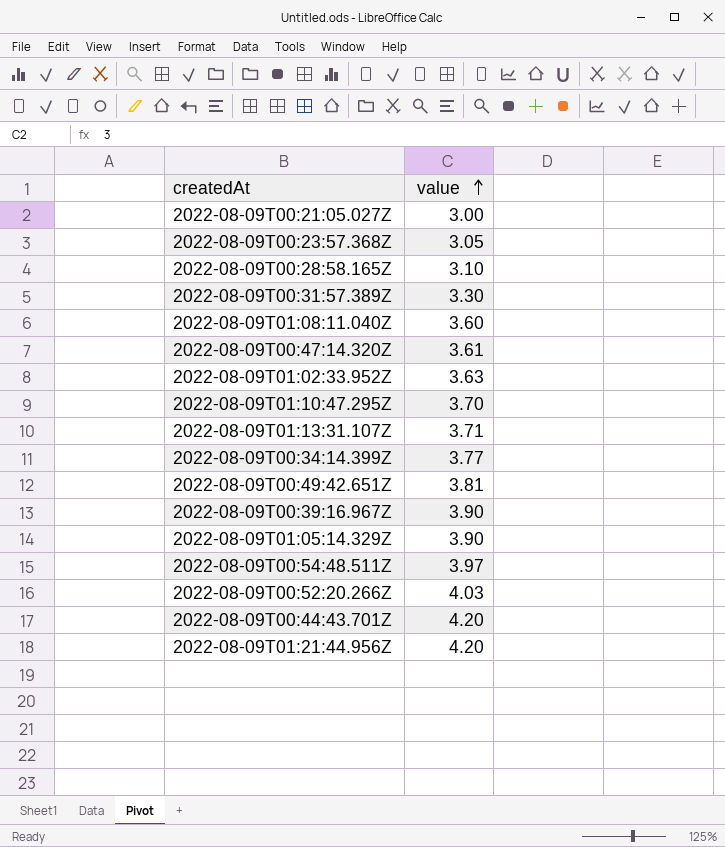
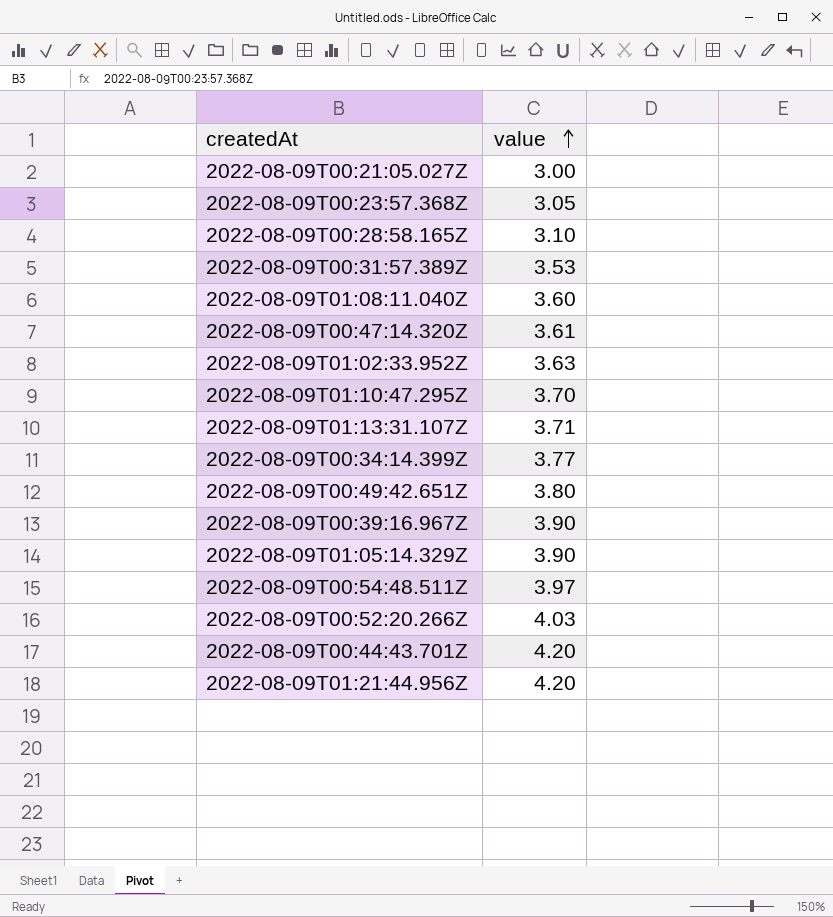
2022-08-09T00:31:57.389Z | value: 3.30 -> 3.53
2022-08-09T00:49:42.651Z | value: 3.81 -> 3.80

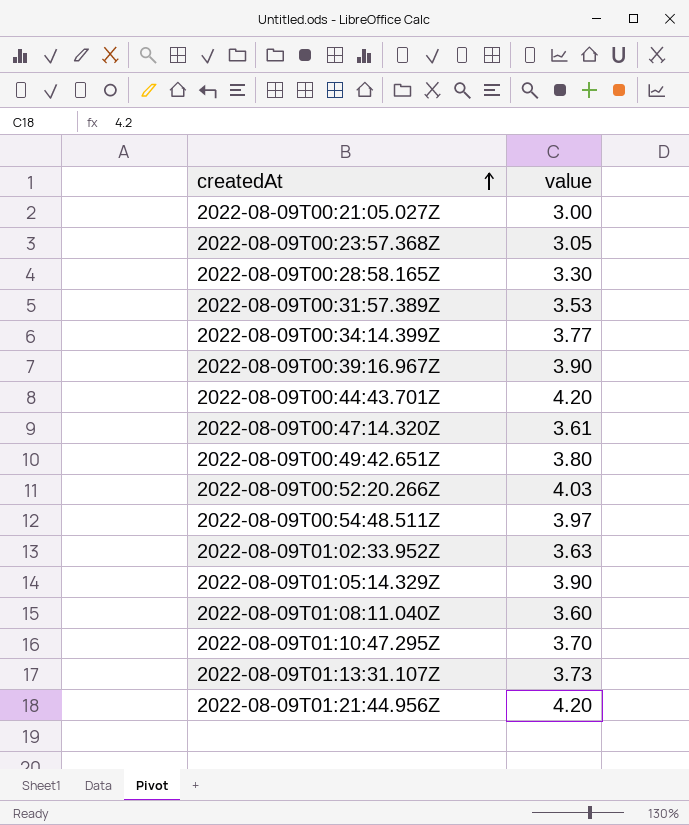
row order: value ascending -> createdAt ascending
2022-08-09T00:28:58.165Z | value: 3.10 -> 3.30
2022-08-09T01:13:31.107Z | value: 3.71 -> 3.73

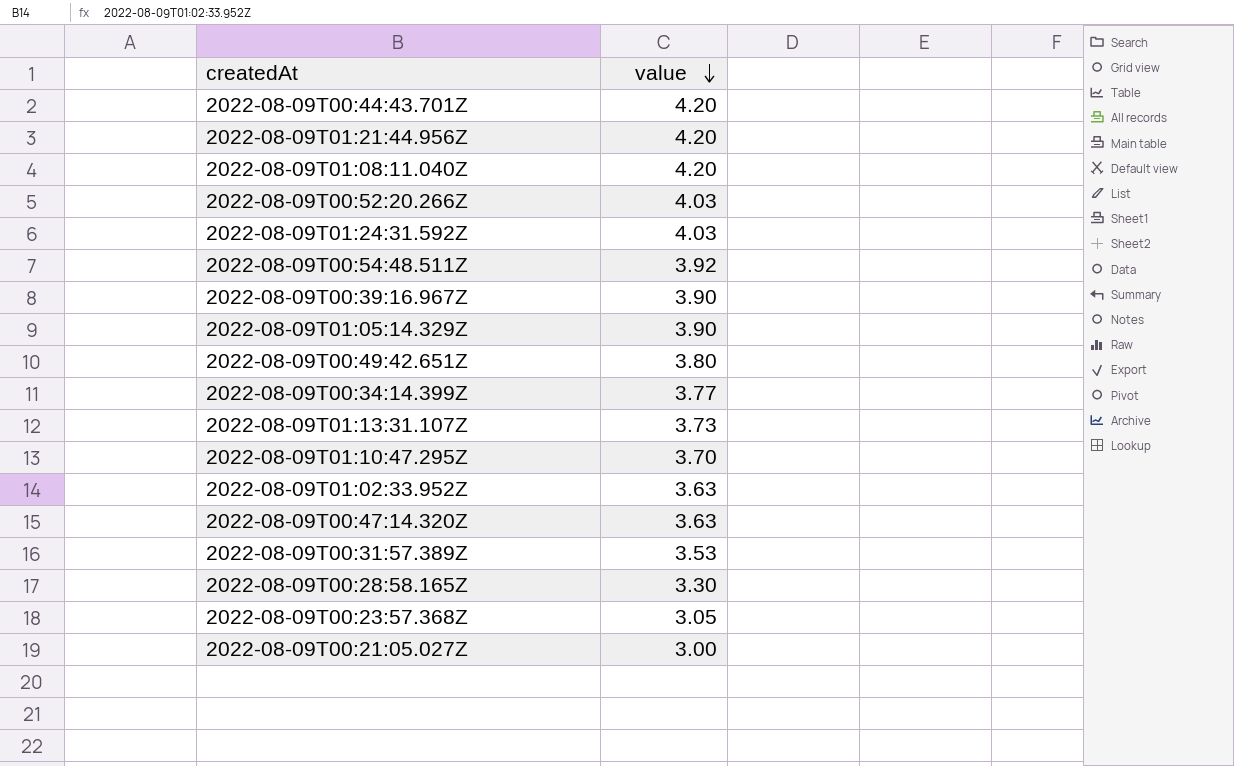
row order: createdAt ascending -> value descending
2022-08-09T01:08:11.040Z | value: 3.60 -> 4.20
row 2022-08-09T01:24:31.592Z: none -> 4.03
2022-08-09T00:54:48.511Z | value: 3.97 -> 3.92
2022-08-09T00:47:14.320Z | value: 3.61 -> 3.63

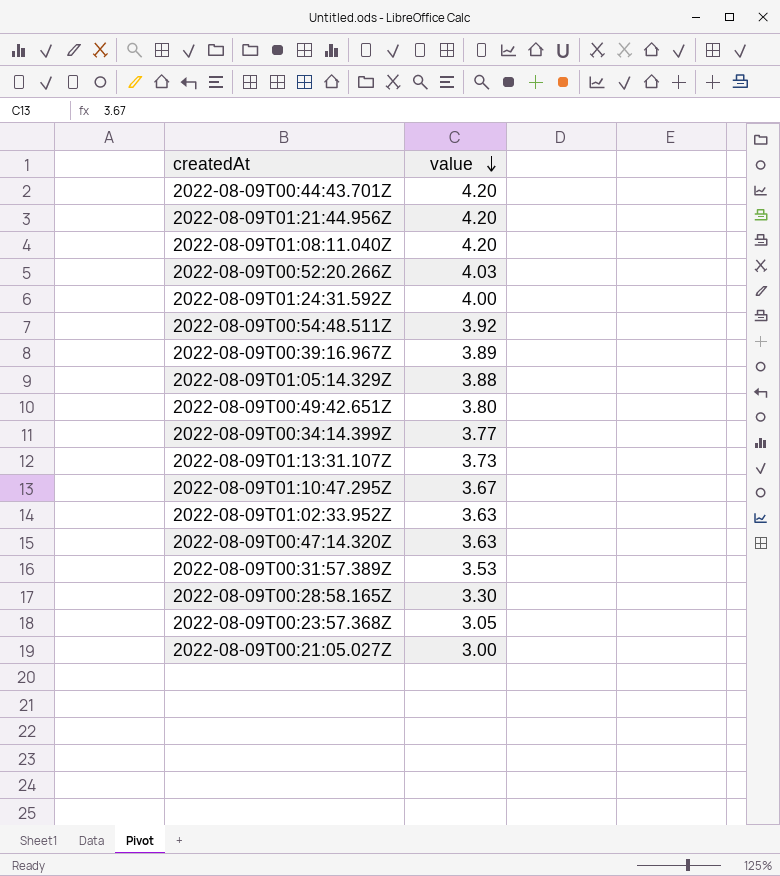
2022-08-09T01:24:31.592Z | value: 4.03 -> 4.00
2022-08-09T00:39:16.967Z | value: 3.90 -> 3.89
2022-08-09T01:05:14.329Z | value: 3.90 -> 3.88
2022-08-09T01:10:47.295Z | value: 3.70 -> 3.67

